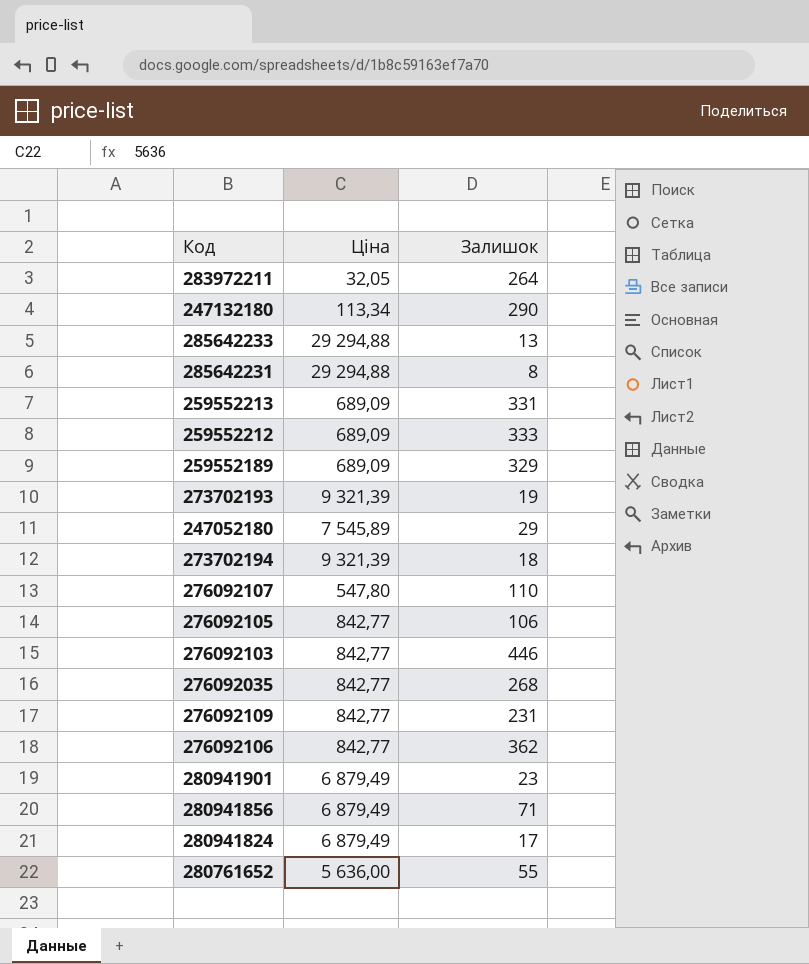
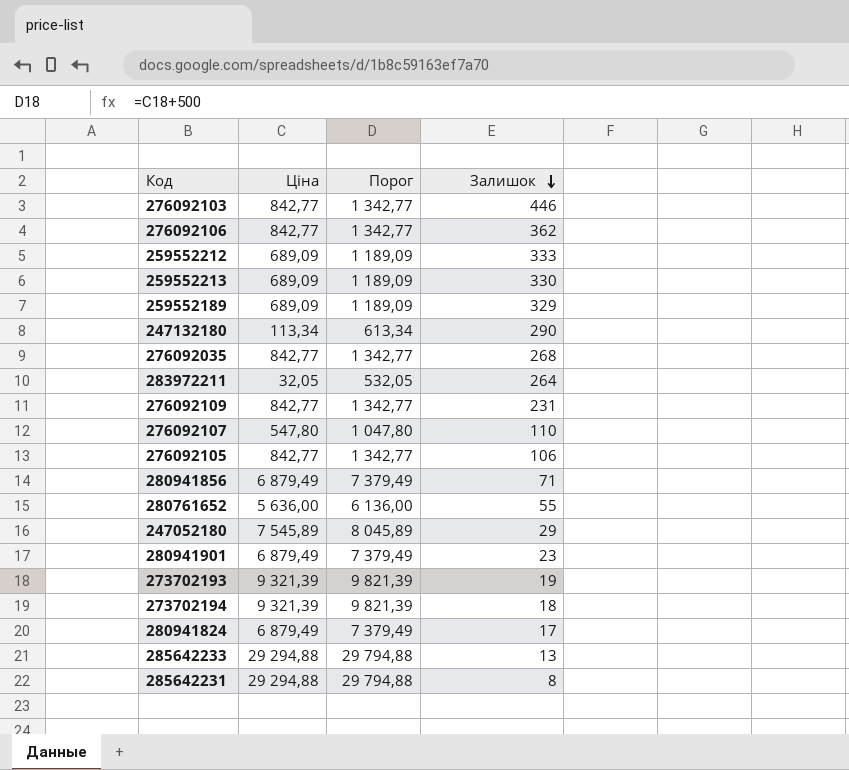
row order: none -> Залишок descending
column Порог | formula: none -> [Ціна] + 500
259552213 | Залишок: 331 -> 330

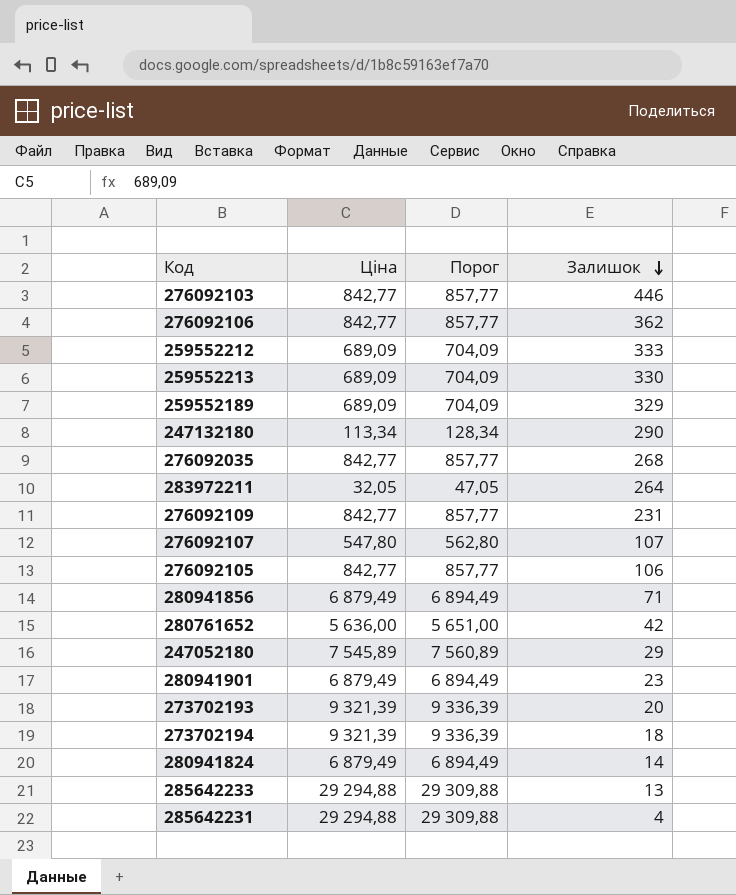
column Порог | formula: [Ціна] + 500 -> [Ціна] + 15
276092107 | Залишок: 110 -> 107
280761652 | Залишок: 55 -> 42
273702193 | Залишок: 19 -> 20
280941824 | Залишок: 17 -> 14
285642231 | Залишок: 8 -> 4

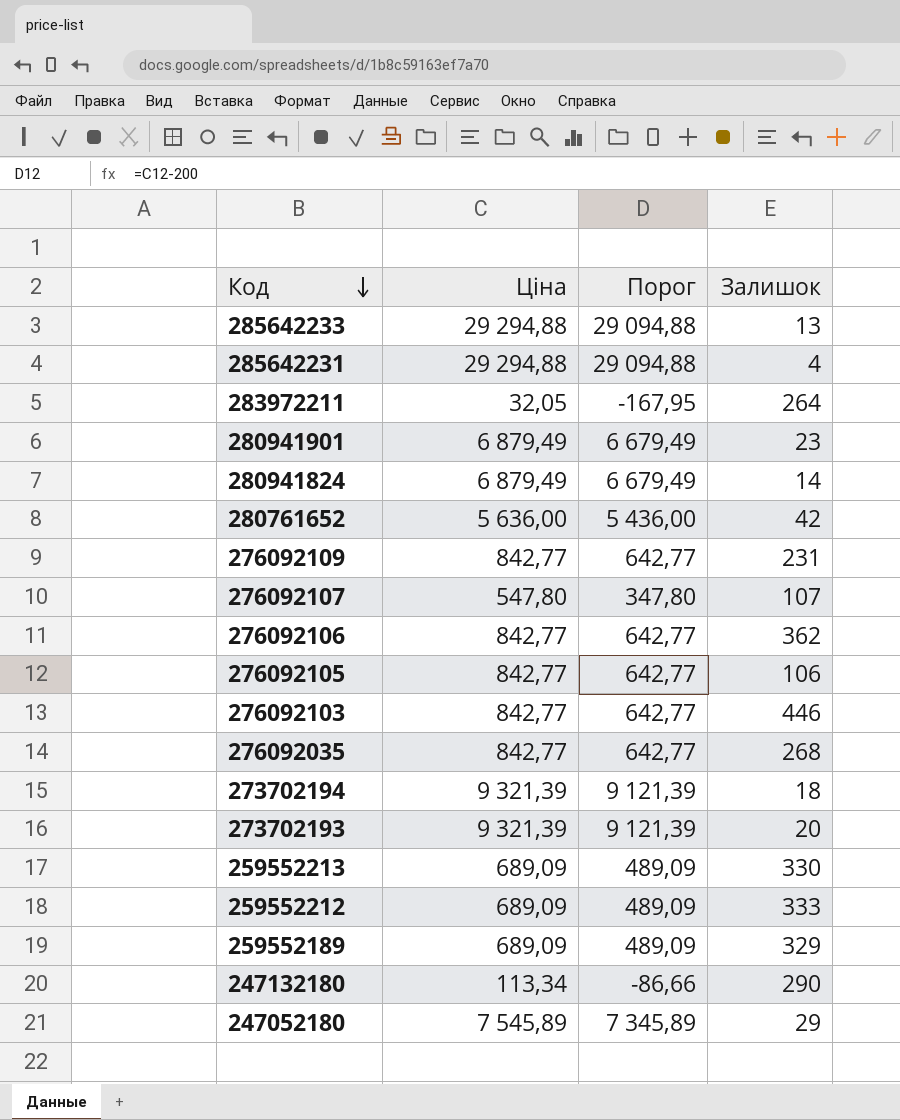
row order: Залишок descending -> Код descending
column Порог | formula: [Ціна] + 15 -> [Ціна] - 200
row 280941856: 6 879,49 | 6 894,49 | 71 -> none

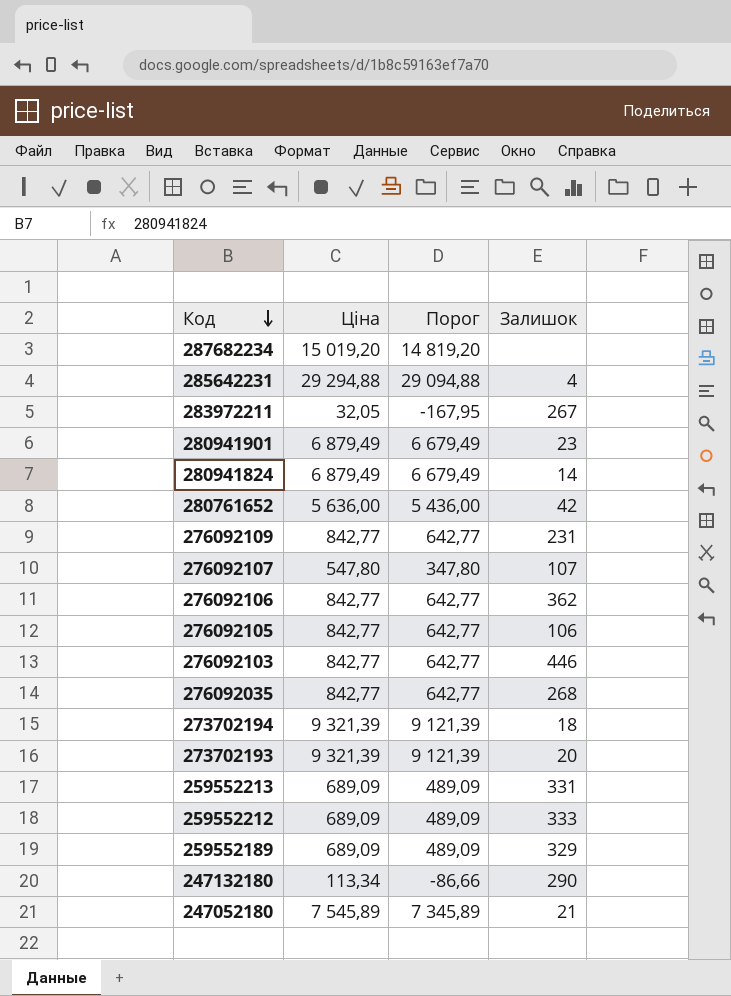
row 285642233: 29 294,88 | 29 094,88 | 13 -> none
row 287682234: none -> 15 019,20 | 14 819,20 | none
283972211 | Залишок: 264 -> 267
259552213 | Залишок: 330 -> 331
247052180 | Залишок: 29 -> 21

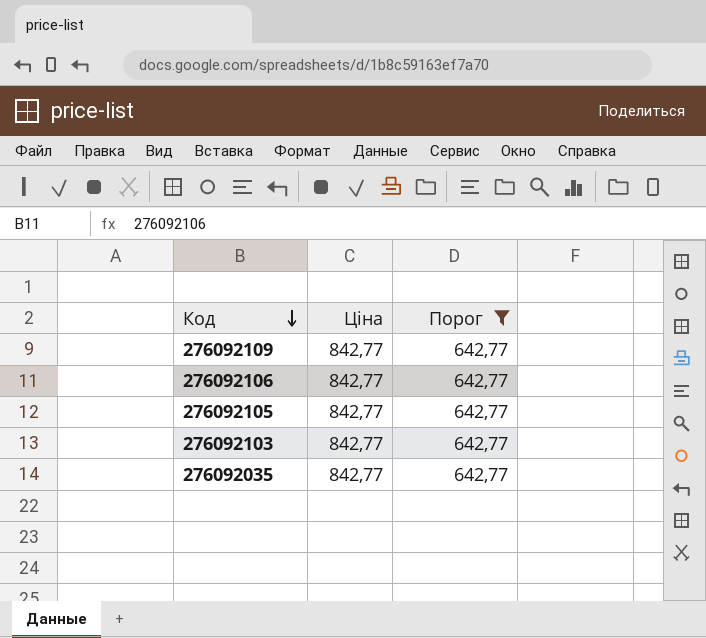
filter: none -> Порог = 642,77
column Залишок | position: 4 -> none

